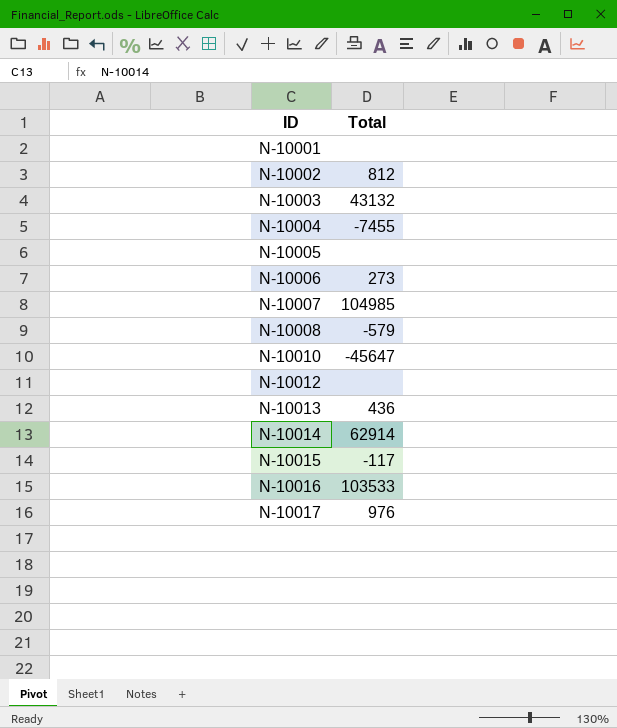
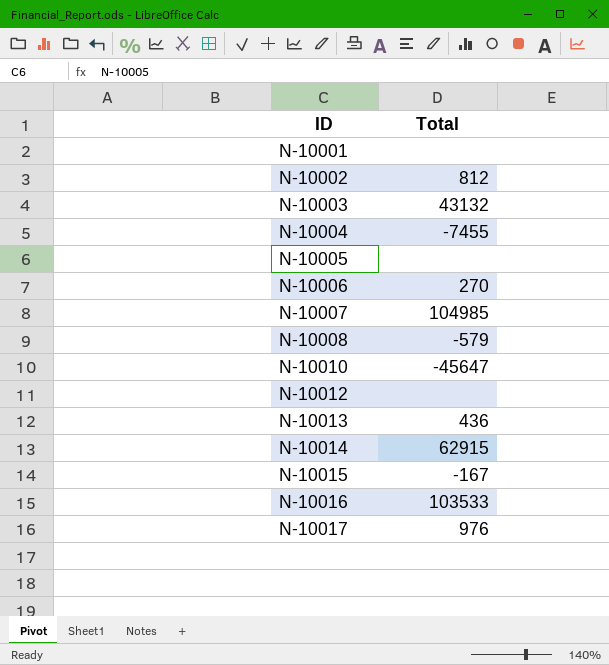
N-10006 | Total: 273 -> 270
N-10014 | Total: 62914 -> 62915
N-10015 | Total: -117 -> -167

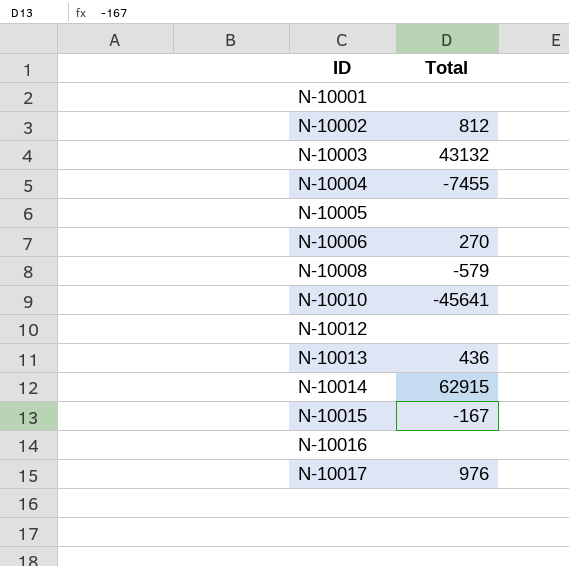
row N-10007: 104985 -> none
N-10010 | Total: -45647 -> -45641
N-10016 | Total: 103533 -> none

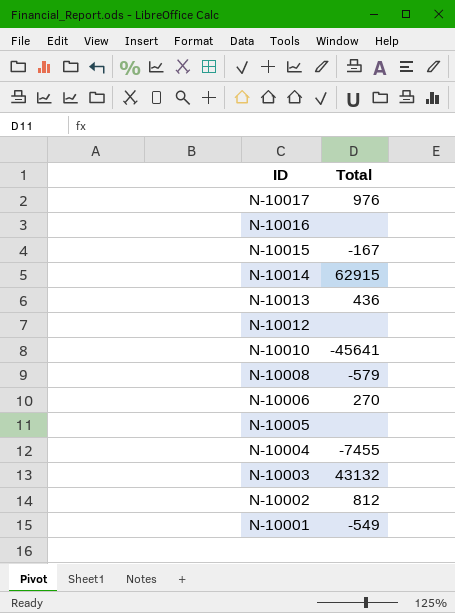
row order: ID ascending -> ID descending
N-10001 | Total: none -> -549

